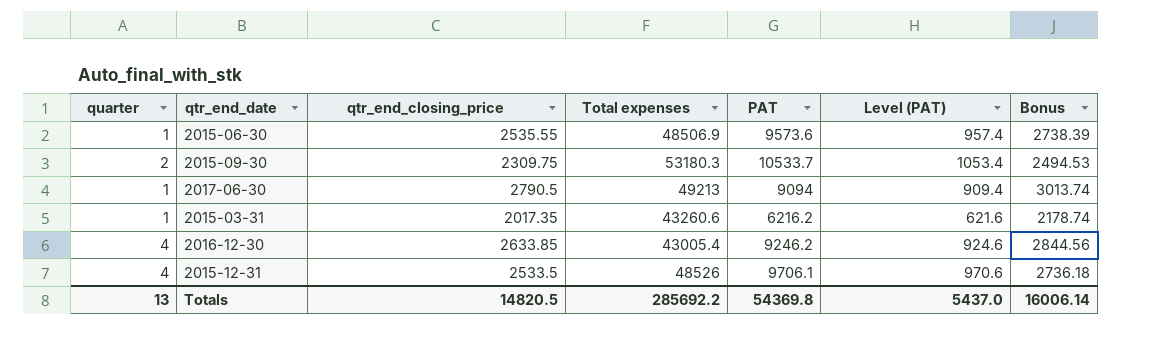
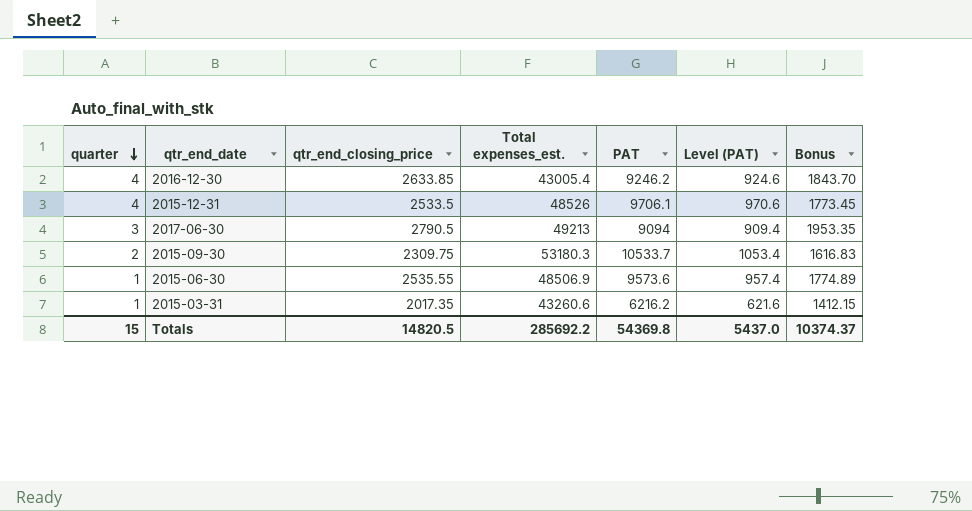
row order: none -> quarter descending
column name: Total expenses -> Total expenses_est.
column Bonus | formula: [qtr_end_closing_price] * 1.08 -> [qtr_end_closing_price] * 0.7
2017-06-30 | quarter: 1 -> 3
Totals | quarter: 13 -> 15
Totals | Bonus: 16006.14 -> 10374.37

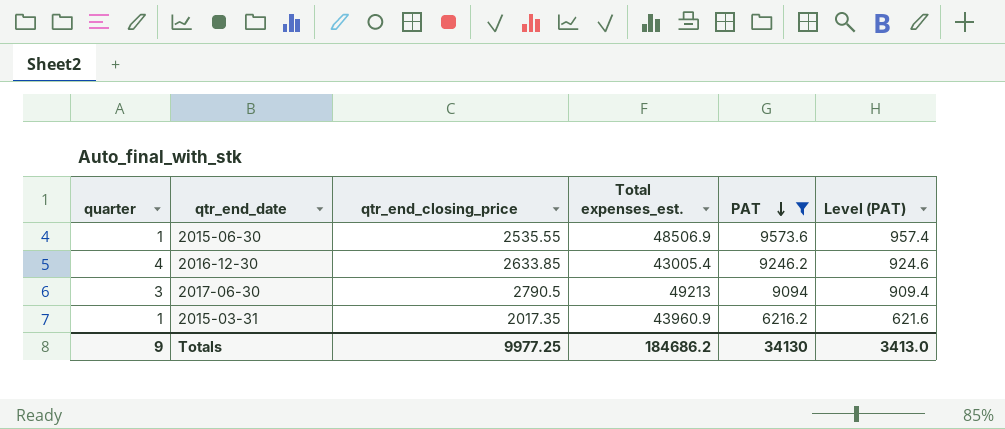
filter: none -> PAT <= 9573.6
row order: quarter descending -> PAT descending
column Bonus | formula: [qtr_end_closing_price] * 0.7 -> none
2015-03-31 | Total expenses_est.: 43260.6 -> 43960.9
Totals | quarter: 15 -> 9
Totals | qtr_end_closing_price: 14820.5 -> 9977.25
Totals | Total expenses_est.: 285692.2 -> 184686.2
Totals | PAT: 54369.8 -> 34130
Totals | Level (PAT): 5437.0 -> 3413.0

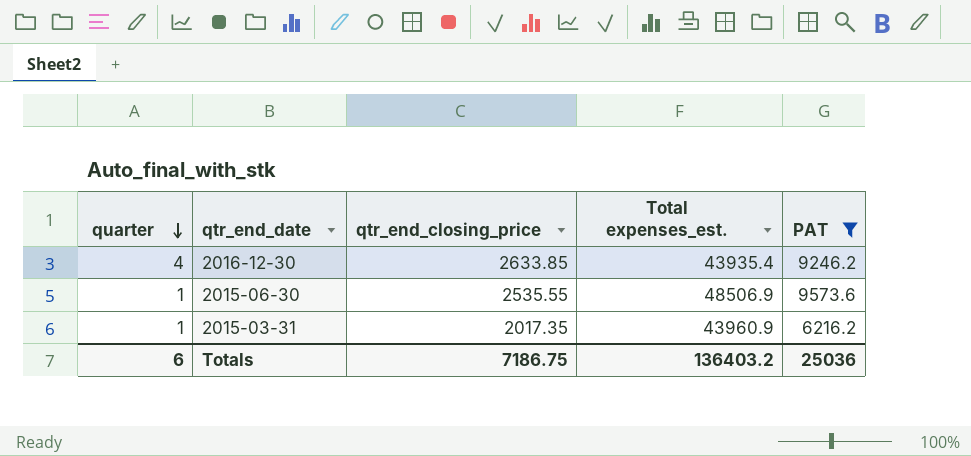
row order: PAT descending -> quarter descending
column Level (PAT) | formula: [PAT] * 0.1 -> none
row 2017-06-30: 3 | 2790.5 | 49213 | 9094 | 909.4 -> none
2016-12-30 | Total expenses_est.: 43005.4 -> 43935.4
Totals | quarter: 9 -> 6
Totals | qtr_end_closing_price: 9977.25 -> 7186.75
Totals | Total expenses_est.: 184686.2 -> 136403.2
Totals | PAT: 34130 -> 25036

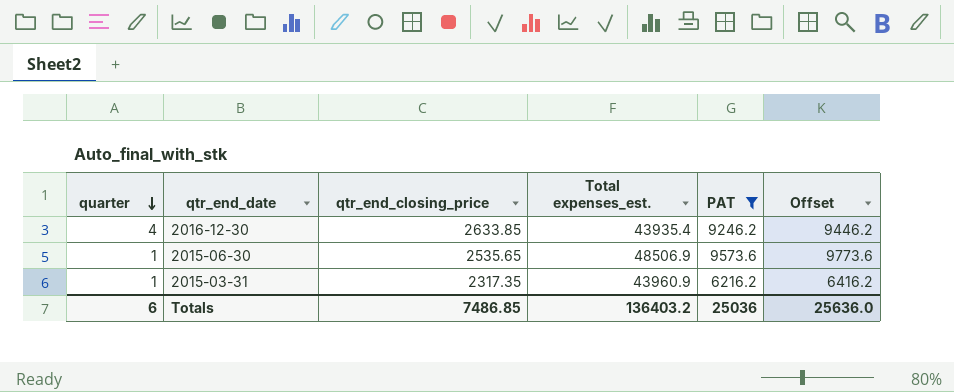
column Offset | formula: none -> [PAT] + 200
2015-06-30 | qtr_end_closing_price: 2535.55 -> 2535.65
2015-03-31 | qtr_end_closing_price: 2017.35 -> 2317.35
Totals | qtr_end_closing_price: 7186.75 -> 7486.85

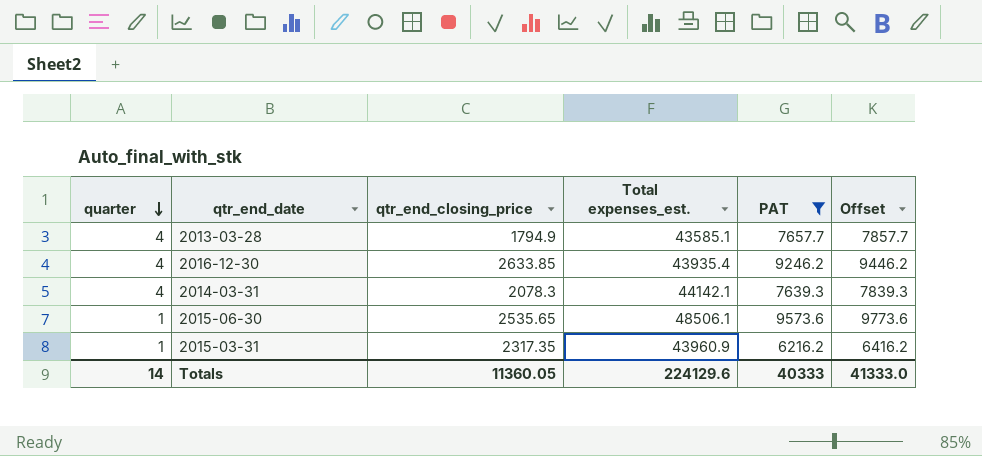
row 2013-03-28: none -> 4 | 1794.9 | 43585.1 | 7657.7 | 7857.7
row 2014-03-31: none -> 4 | 2078.3 | 44142.1 | 7639.3 | 7839.3
2015-06-30 | Total expenses_est.: 48506.9 -> 48506.1
Totals | quarter: 6 -> 14
Totals | qtr_end_closing_price: 7486.85 -> 11360.05
Totals | Total expenses_est.: 136403.2 -> 224129.6
Totals | PAT: 25036 -> 40333
Totals | Offset: 25636.0 -> 41333.0

